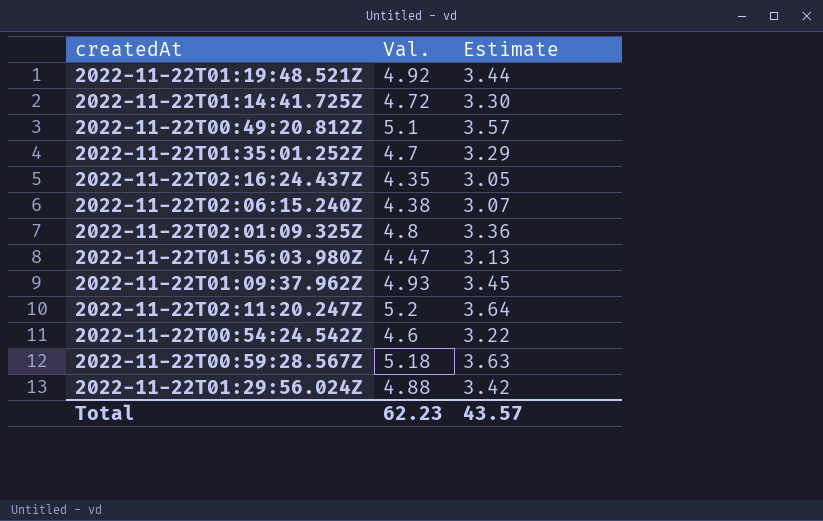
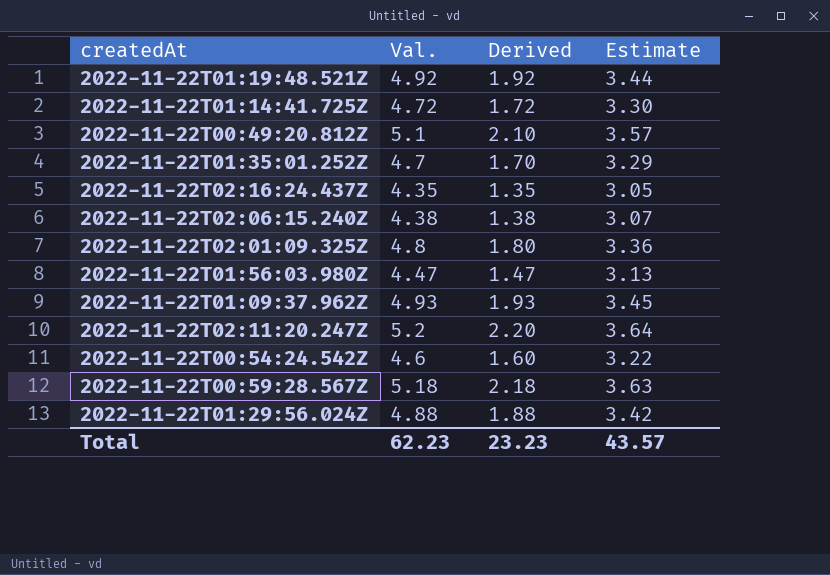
column Derived | formula: none -> [Val.] - 3

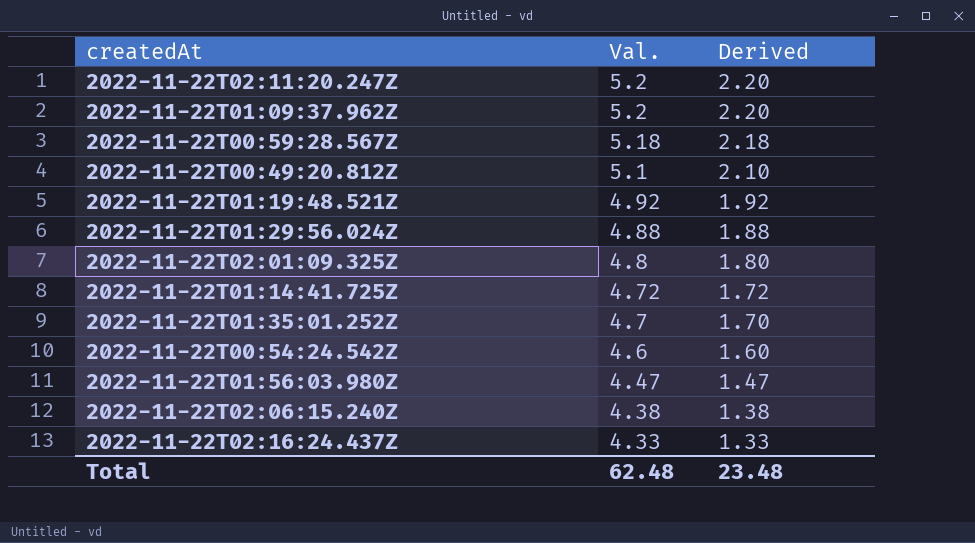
row order: none -> Val. descending
column Estimate | formula: [Val.] * 0.7 -> none
2022-11-22T01:09:37.962Z | Val.: 4.93 -> 5.2
2022-11-22T01:09:37.962Z | Derived: 1.93 -> 2.20
2022-11-22T02:16:24.437Z | Val.: 4.35 -> 4.33
2022-11-22T02:16:24.437Z | Derived: 1.35 -> 1.33
Total | Val.: 62.23 -> 62.48
Total | Derived: 23.23 -> 23.48

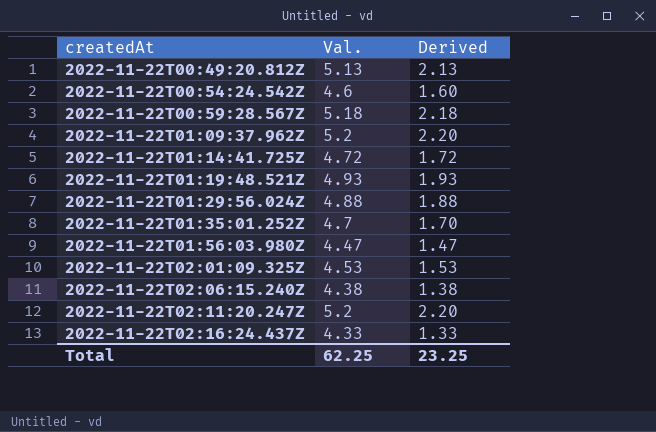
row order: Val. descending -> createdAt ascending
2022-11-22T00:49:20.812Z | Val.: 5.1 -> 5.13
2022-11-22T00:49:20.812Z | Derived: 2.10 -> 2.13
2022-11-22T01:19:48.521Z | Val.: 4.92 -> 4.93
2022-11-22T01:19:48.521Z | Derived: 1.92 -> 1.93
2022-11-22T02:01:09.325Z | Val.: 4.8 -> 4.53
2022-11-22T02:01:09.325Z | Derived: 1.80 -> 1.53
Total | Val.: 62.48 -> 62.25
Total | Derived: 23.48 -> 23.25

